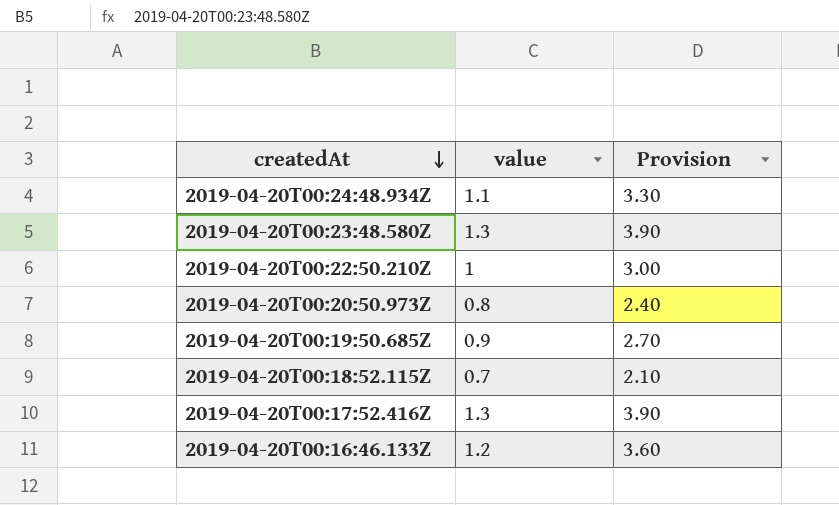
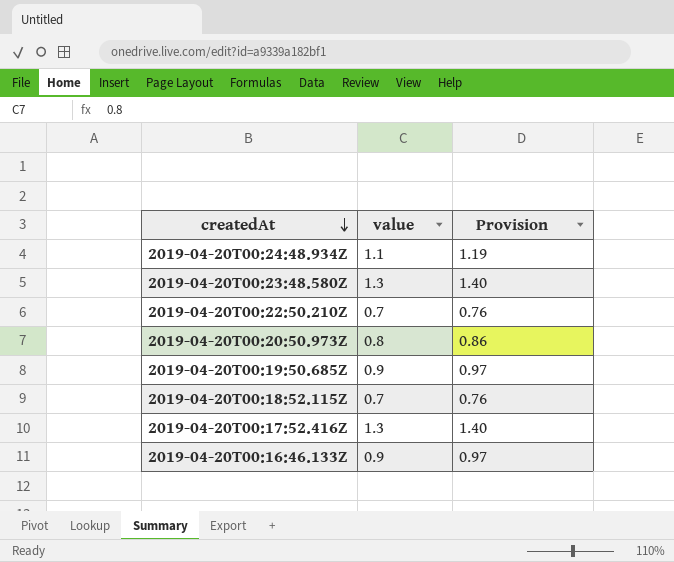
column Provision | formula: [value] * 3 -> [value] * 1.08
2019-04-20T00:22:50.210Z | value: 1 -> 0.7
2019-04-20T00:16:46.133Z | value: 1.2 -> 0.9

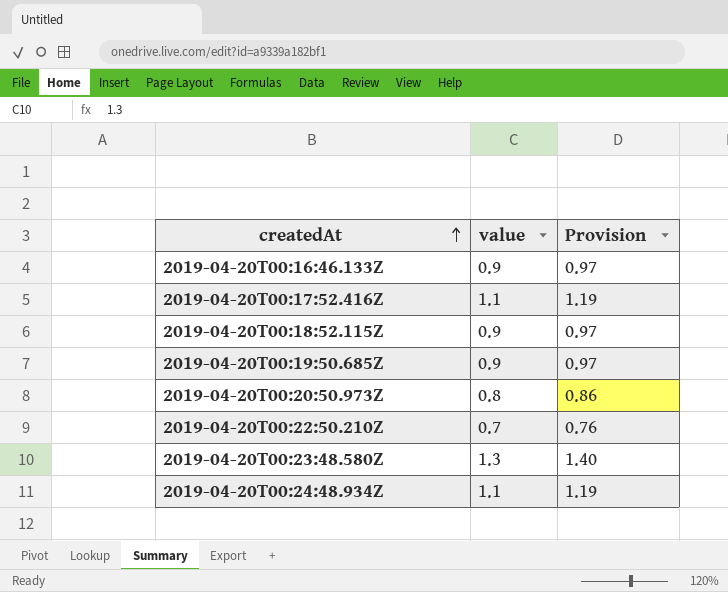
row order: createdAt descending -> createdAt ascending
2019-04-20T00:17:52.416Z | value: 1.3 -> 1.1
2019-04-20T00:17:52.416Z | Provision: 1.40 -> 1.19
2019-04-20T00:18:52.115Z | value: 0.7 -> 0.9
2019-04-20T00:18:52.115Z | Provision: 0.76 -> 0.97

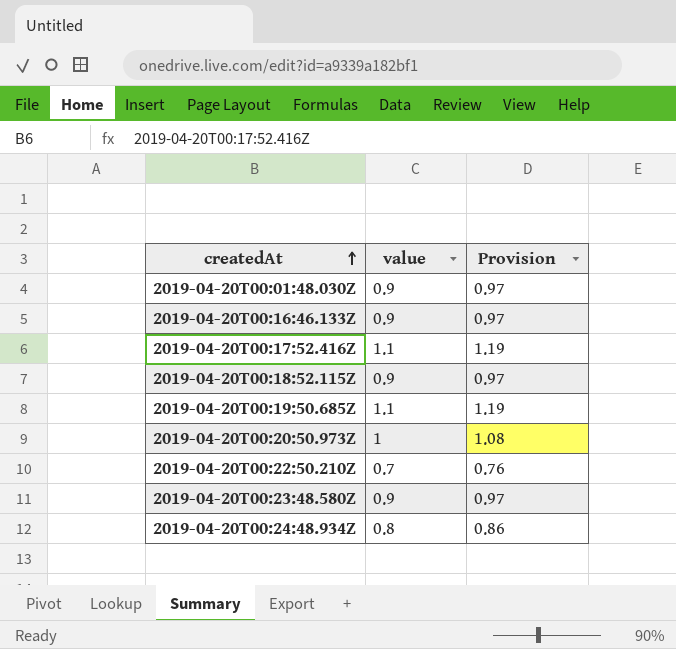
row 2019-04-20T00:01:48.030Z: none -> 0.9 | 0.97
2019-04-20T00:19:50.685Z | value: 0.9 -> 1.1
2019-04-20T00:19:50.685Z | Provision: 0.97 -> 1.19
2019-04-20T00:20:50.973Z | value: 0.8 -> 1
2019-04-20T00:20:50.973Z | Provision: 0.86 -> 1.08
2019-04-20T00:23:48.580Z | value: 1.3 -> 0.9
2019-04-20T00:23:48.580Z | Provision: 1.40 -> 0.97
2019-04-20T00:24:48.934Z | value: 1.1 -> 0.8
2019-04-20T00:24:48.934Z | Provision: 1.19 -> 0.86

